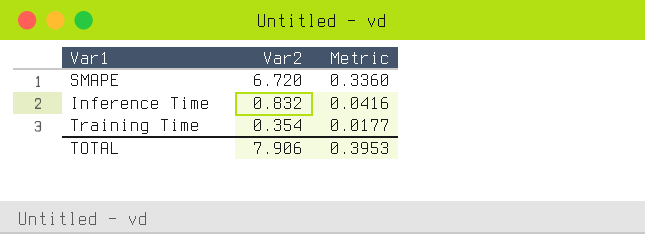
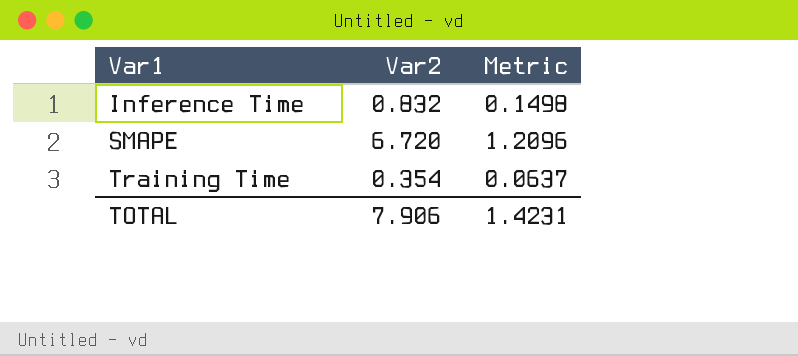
row order: Var2 descending -> Var1 ascending
column Metric | formula: [Var2] * 0.05 -> [Var2] * 0.18
TOTAL | Metric: 0.3953 -> 1.4231

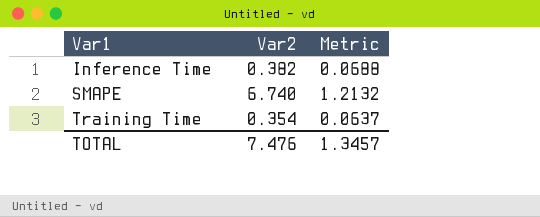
Inference Time | Var2: 0.832 -> 0.382
Inference Time | Metric: 0.1498 -> 0.0688
SMAPE | Var2: 6.720 -> 6.740
SMAPE | Metric: 1.2096 -> 1.2132
TOTAL | Var2: 7.906 -> 7.476
TOTAL | Metric: 1.4231 -> 1.3457

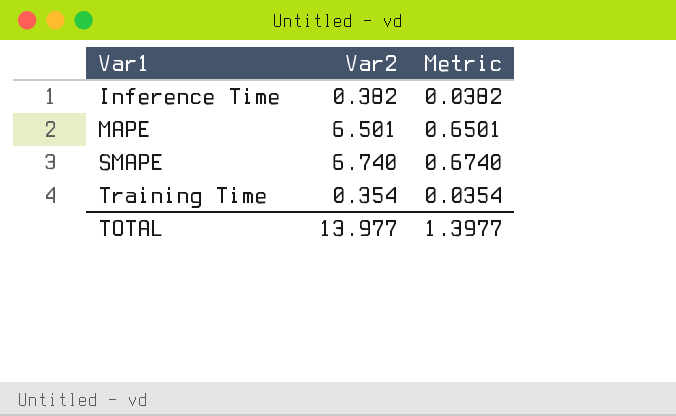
column Metric | formula: [Var2] * 0.18 -> [Var2] * 0.1
row MAPE: none -> 6.501 | 0.6501
TOTAL | Var2: 7.476 -> 13.977
TOTAL | Metric: 1.3457 -> 1.3977

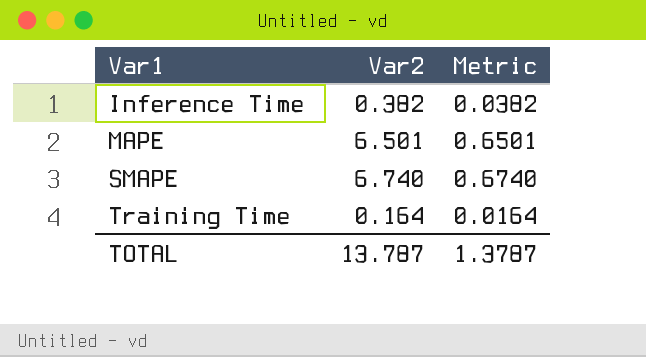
Training Time | Var2: 0.354 -> 0.164
Training Time | Metric: 0.0354 -> 0.0164
TOTAL | Var2: 13.977 -> 13.787
TOTAL | Metric: 1.3977 -> 1.3787

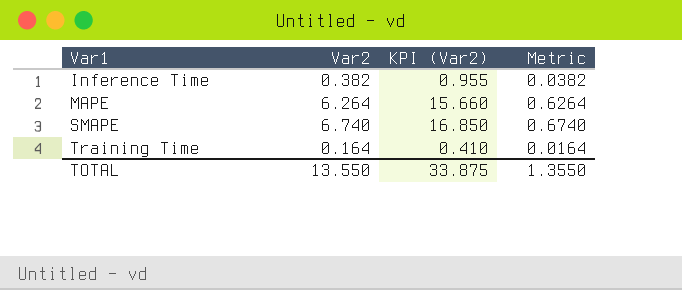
column KPI (Var2) | formula: none -> [Var2] * 2.5
MAPE | Var2: 6.501 -> 6.264
MAPE | Metric: 0.6501 -> 0.6264
TOTAL | Var2: 13.787 -> 13.550
TOTAL | Metric: 1.3787 -> 1.3550

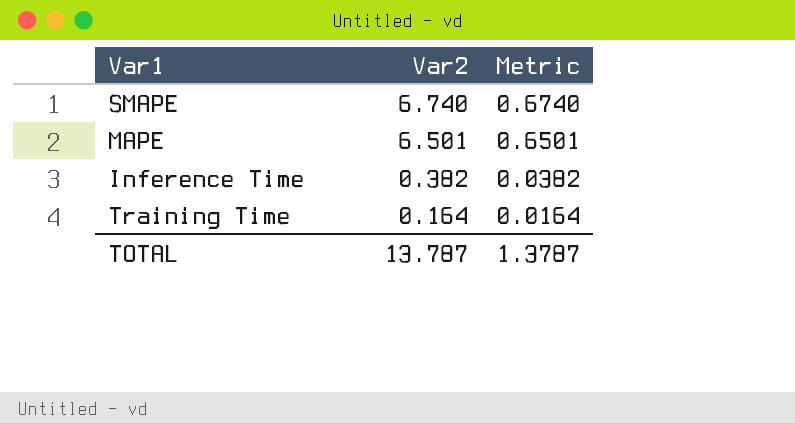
row order: Var1 ascending -> Var2 descending
column KPI (Var2) | formula: [Var2] * 2.5 -> none
MAPE | Var2: 6.264 -> 6.501
MAPE | Metric: 0.6264 -> 0.6501
TOTAL | Var2: 13.550 -> 13.787
TOTAL | Metric: 1.3550 -> 1.3787

